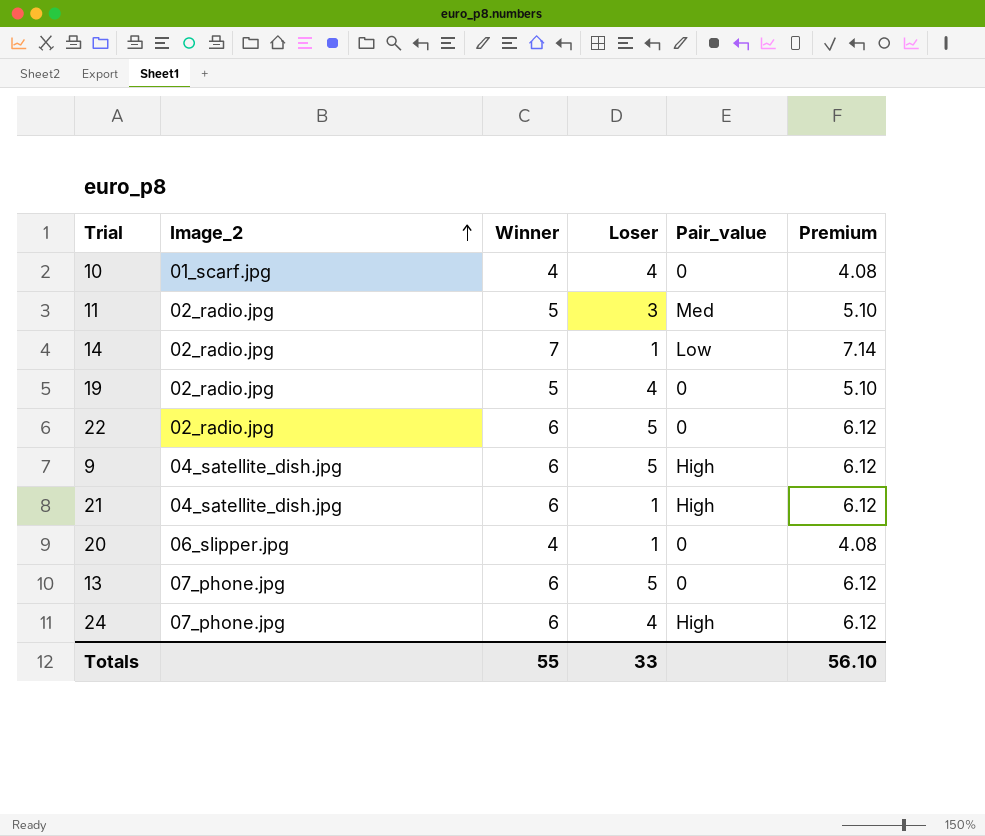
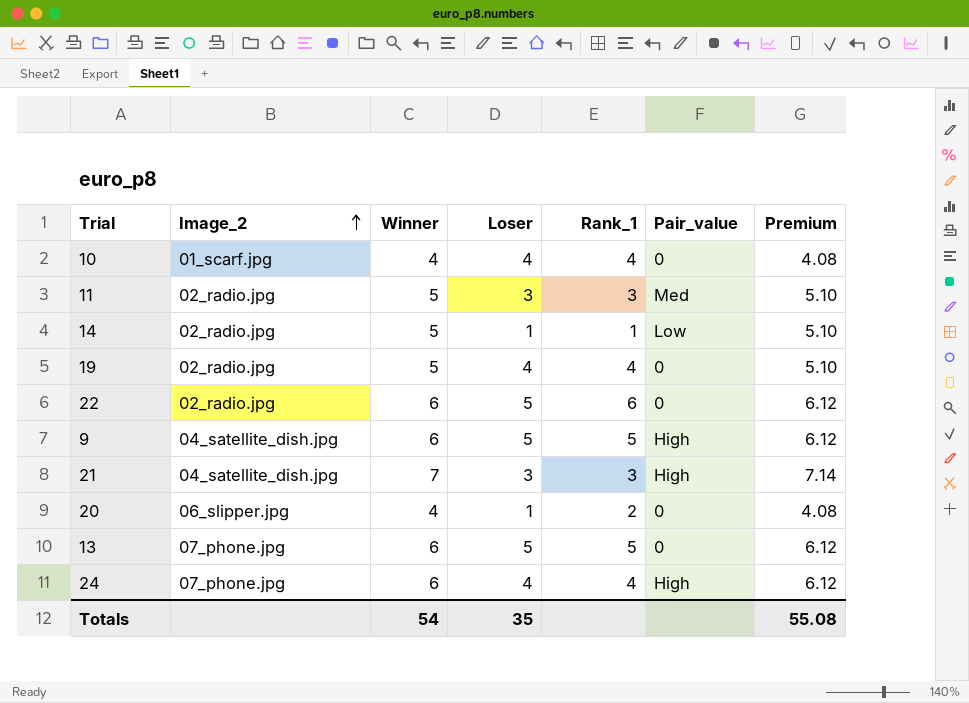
column Rank_1 | position: none -> 5
14 | Winner: 7 -> 5
14 | Premium: 7.14 -> 5.10
21 | Winner: 6 -> 7
21 | Loser: 1 -> 3
21 | Premium: 6.12 -> 7.14
Totals | Winner: 55 -> 54
Totals | Loser: 33 -> 35
Totals | Premium: 56.10 -> 55.08

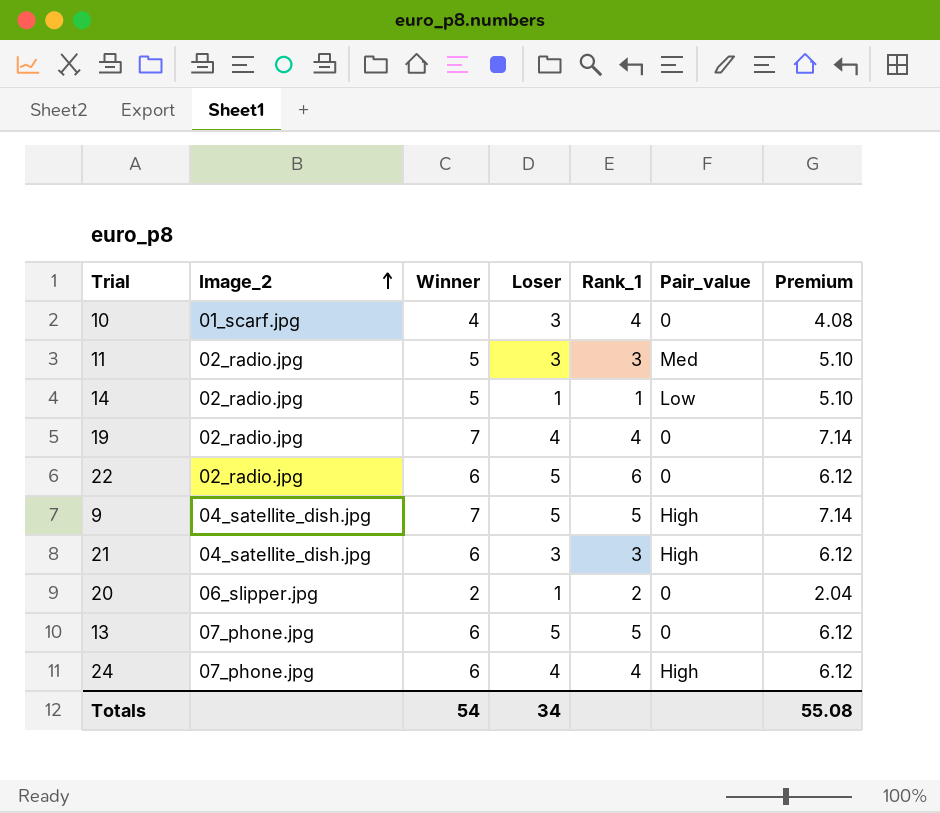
10 | Loser: 4 -> 3
19 | Winner: 5 -> 7
19 | Premium: 5.10 -> 7.14
9 | Winner: 6 -> 7
9 | Premium: 6.12 -> 7.14
21 | Winner: 7 -> 6
21 | Premium: 7.14 -> 6.12
20 | Winner: 4 -> 2
20 | Premium: 4.08 -> 2.04
Totals | Loser: 35 -> 34

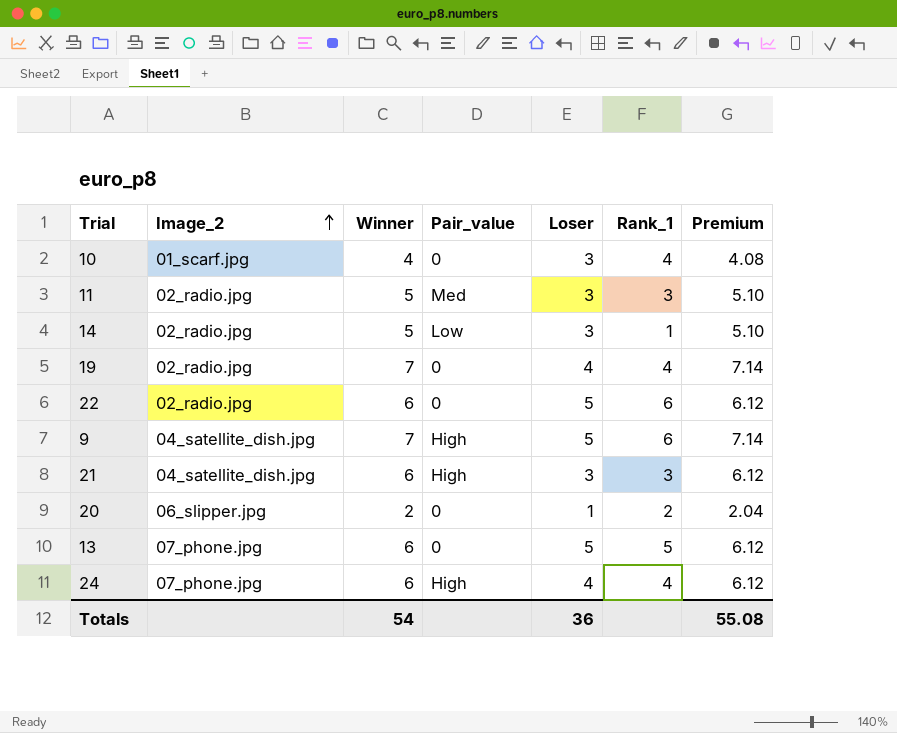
column Pair_value | position: 6 -> 4
14 | Loser: 1 -> 3
9 | Rank_1: 5 -> 6
Totals | Loser: 34 -> 36

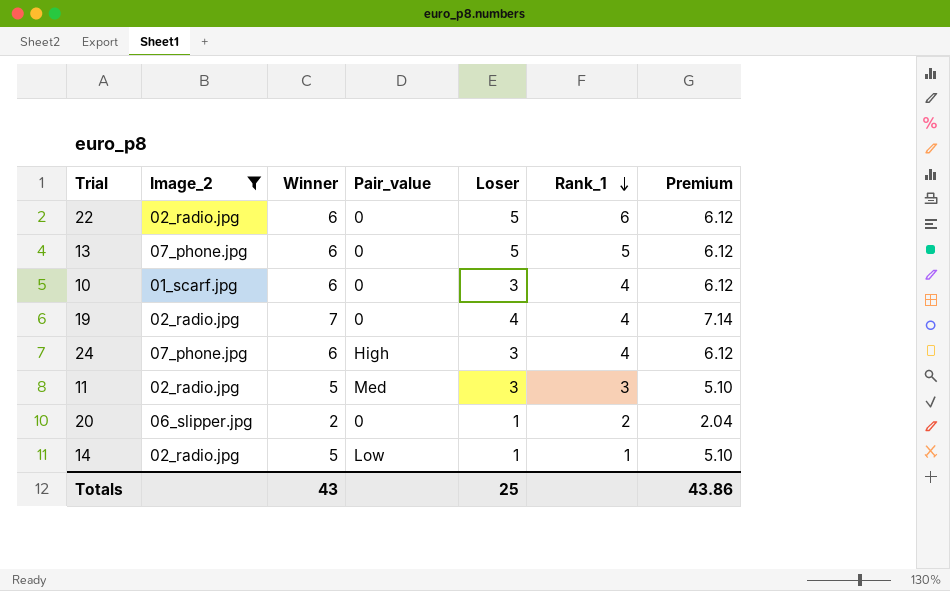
filter: none -> Image_2 != 04_satellite_dish.jpg
row order: Image_2 ascending -> Rank_1 descending
10 | Winner: 4 -> 6
10 | Premium: 4.08 -> 6.12
24 | Loser: 4 -> 3
14 | Loser: 3 -> 1
Totals | Winner: 54 -> 43
Totals | Loser: 36 -> 25
Totals | Premium: 55.08 -> 43.86

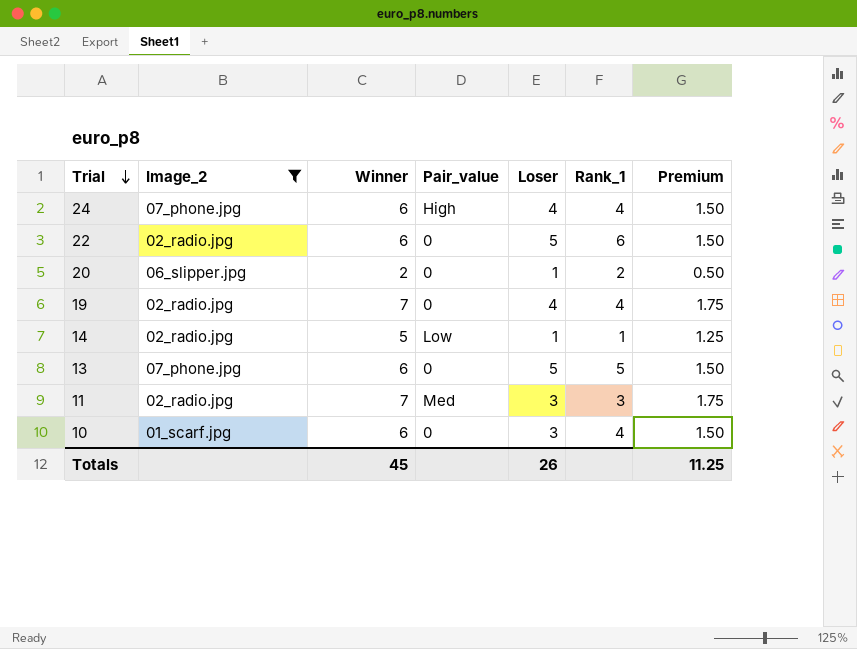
row order: Rank_1 descending -> Trial descending
column Premium | formula: [Winner] * 1.02 -> [Winner] * 0.25
24 | Loser: 3 -> 4
11 | Winner: 5 -> 7
Totals | Winner: 43 -> 45
Totals | Loser: 25 -> 26
Totals | Premium: 43.86 -> 11.25

